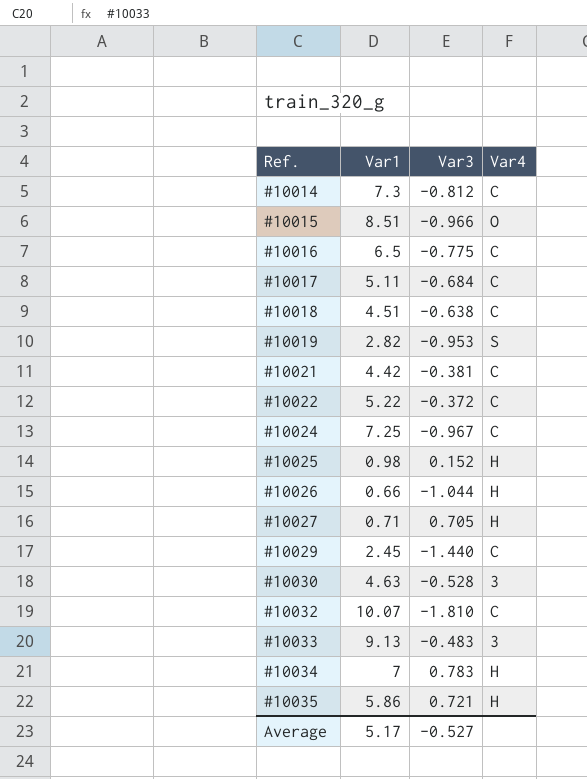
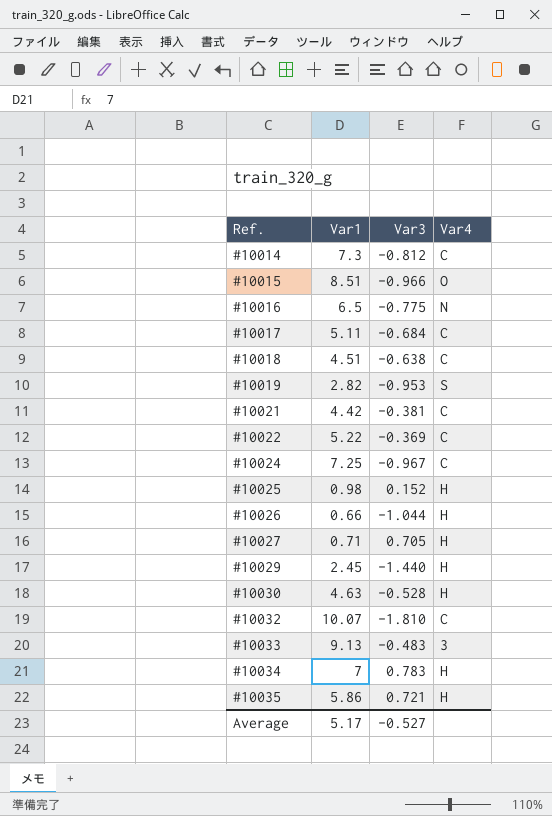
#10016 | Var4: C -> N
#10022 | Var3: -0.372 -> -0.369
#10029 | Var4: C -> H
#10030 | Var4: 3 -> H

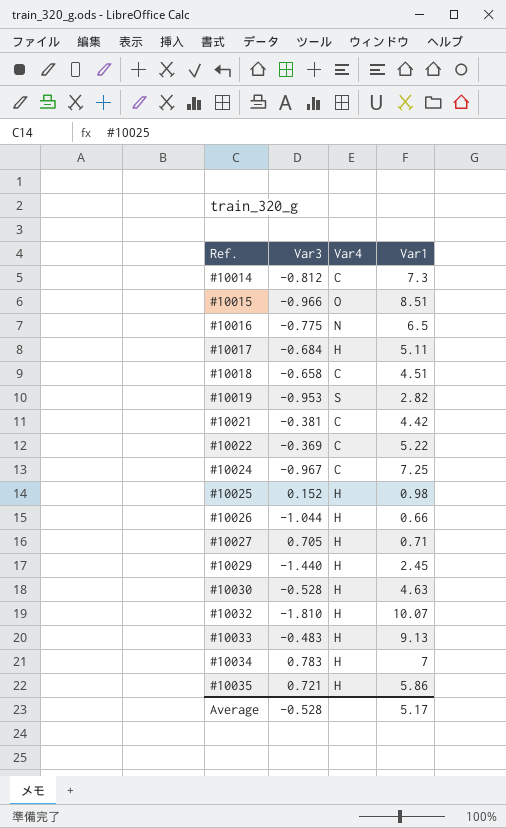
column Var1 | position: 2 -> 4
#10017 | Var4: C -> H
#10018 | Var3: -0.638 -> -0.658
#10032 | Var4: C -> H
#10033 | Var4: 3 -> H
Average | Var3: -0.527 -> -0.528

